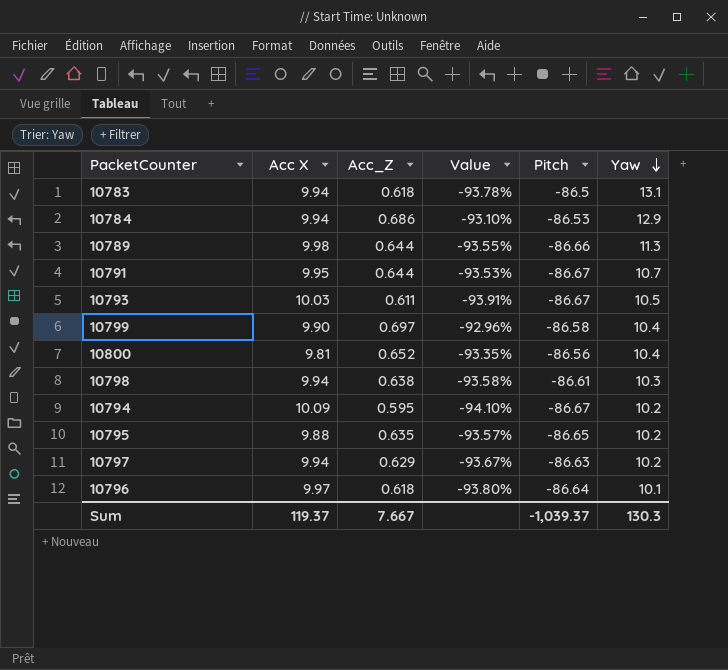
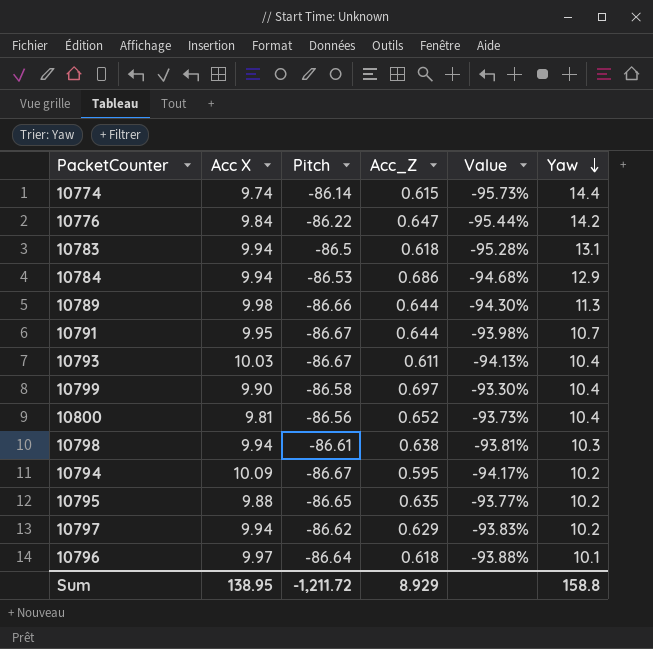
column Pitch | position: 5 -> 3
column Value | formula: ([Acc_Z] - [Acc X]) / [Acc X] -> ([Acc_Z] - [Yaw]) / [Yaw]
row 10774: none -> 9.74 | -86.14 | 0.615 | -95.73% | 14.4
row 10776: none -> 9.84 | -86.22 | 0.647 | -95.44% | 14.2
10793 | Yaw: 10.5 -> 10.4
10797 | Pitch: -86.63 -> -86.62
Sum | Acc X: 119.37 -> 138.95
Sum | Pitch: -1,039.37 -> -1,211.72
Sum | Acc_Z: 7.667 -> 8.929
Sum | Yaw: 130.3 -> 158.8

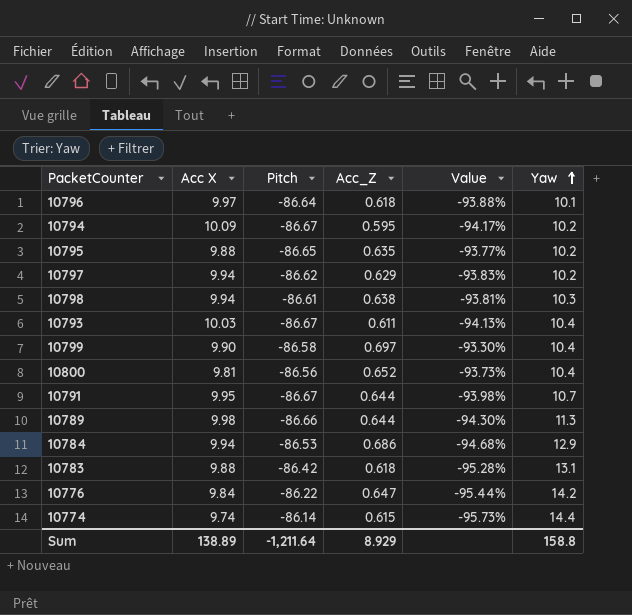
row order: Yaw descending -> Yaw ascending
10783 | Acc X: 9.94 -> 9.88
10783 | Pitch: -86.5 -> -86.42
Sum | Acc X: 138.95 -> 138.89
Sum | Pitch: -1,211.72 -> -1,211.64

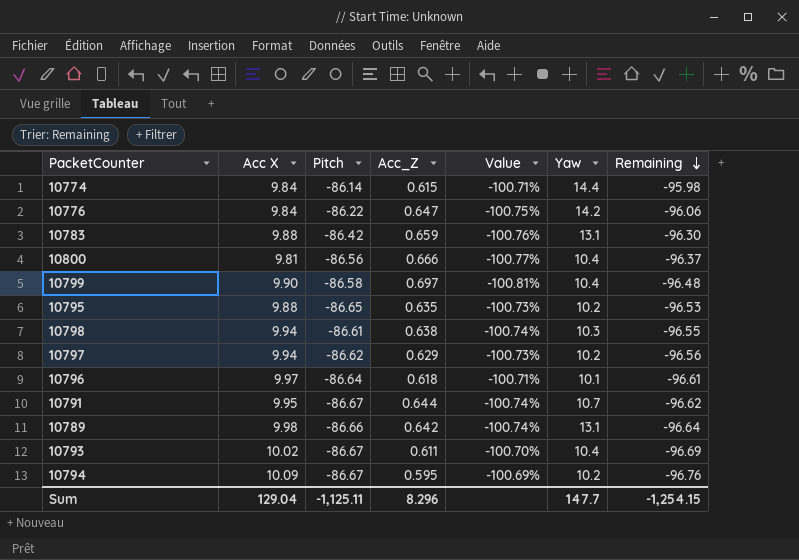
row order: Yaw ascending -> Remaining descending
column Value | formula: ([Acc_Z] - [Yaw]) / [Yaw] -> ([Acc_Z] - [Pitch]) / [Pitch]
column Remaining | formula: none -> [Pitch] - [Acc X]
row 10784: 9.94 | -86.53 | 0.686 | -94.68% | 12.9 -> none
10774 | Acc X: 9.74 -> 9.84
10783 | Acc_Z: 0.618 -> 0.659
10800 | Acc_Z: 0.652 -> 0.666
10789 | Acc_Z: 0.644 -> 0.642
10789 | Yaw: 11.3 -> 13.1
10793 | Acc X: 10.03 -> 10.02
Sum | Acc X: 138.89 -> 129.04
Sum | Pitch: -1,211.64 -> -1,125.11
Sum | Acc_Z: 8.929 -> 8.296
Sum | Yaw: 158.8 -> 147.7

